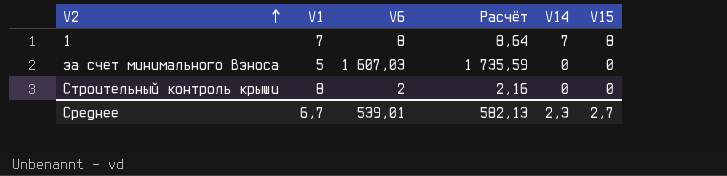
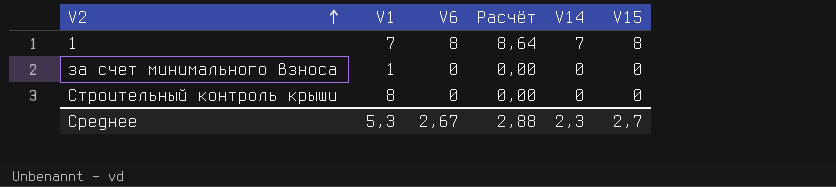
за счет минимального взноса | V1: 5 -> 1
за счет минимального взноса | V6: 1 607,03 -> 0
за счет минимального взноса | Расчёт: 1 735,59 -> 0,00
Строительный контроль крыши | V6: 2 -> 0
Строительный контроль крыши | Расчёт: 2,16 -> 0,00
Среднее | V1: 6,7 -> 5,3
Среднее | V6: 539,01 -> 2,67
Среднее | Расчёт: 582,13 -> 2,88

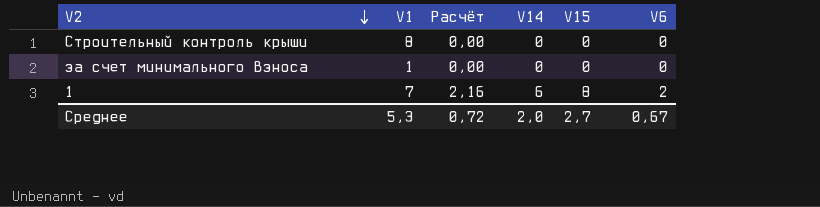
row order: V2 ascending -> V2 descending
column V6 | position: 3 -> 6
1 | Расчёт: 8,64 -> 2,16
1 | V14: 7 -> 6
1 | V6: 8 -> 2
Среднее | Расчёт: 2,88 -> 0,72
Среднее | V14: 2,3 -> 2,0
Среднее | V6: 2,67 -> 0,67

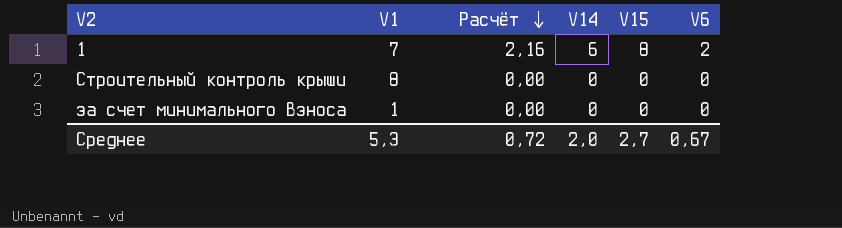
row order: V2 descending -> Расчёт descending

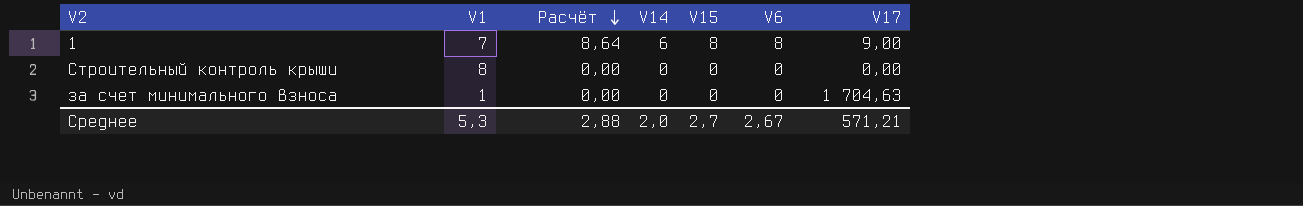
column V17 | position: none -> 7
1 | Расчёт: 2,16 -> 8,64
1 | V6: 2 -> 8
Среднее | Расчёт: 0,72 -> 2,88
Среднее | V6: 0,67 -> 2,67

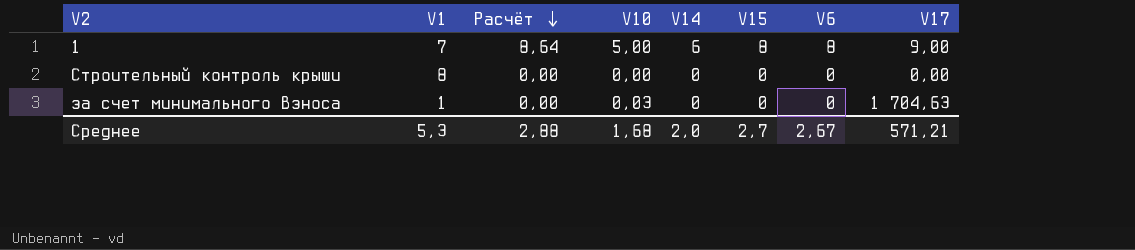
column V10 | position: none -> 4

